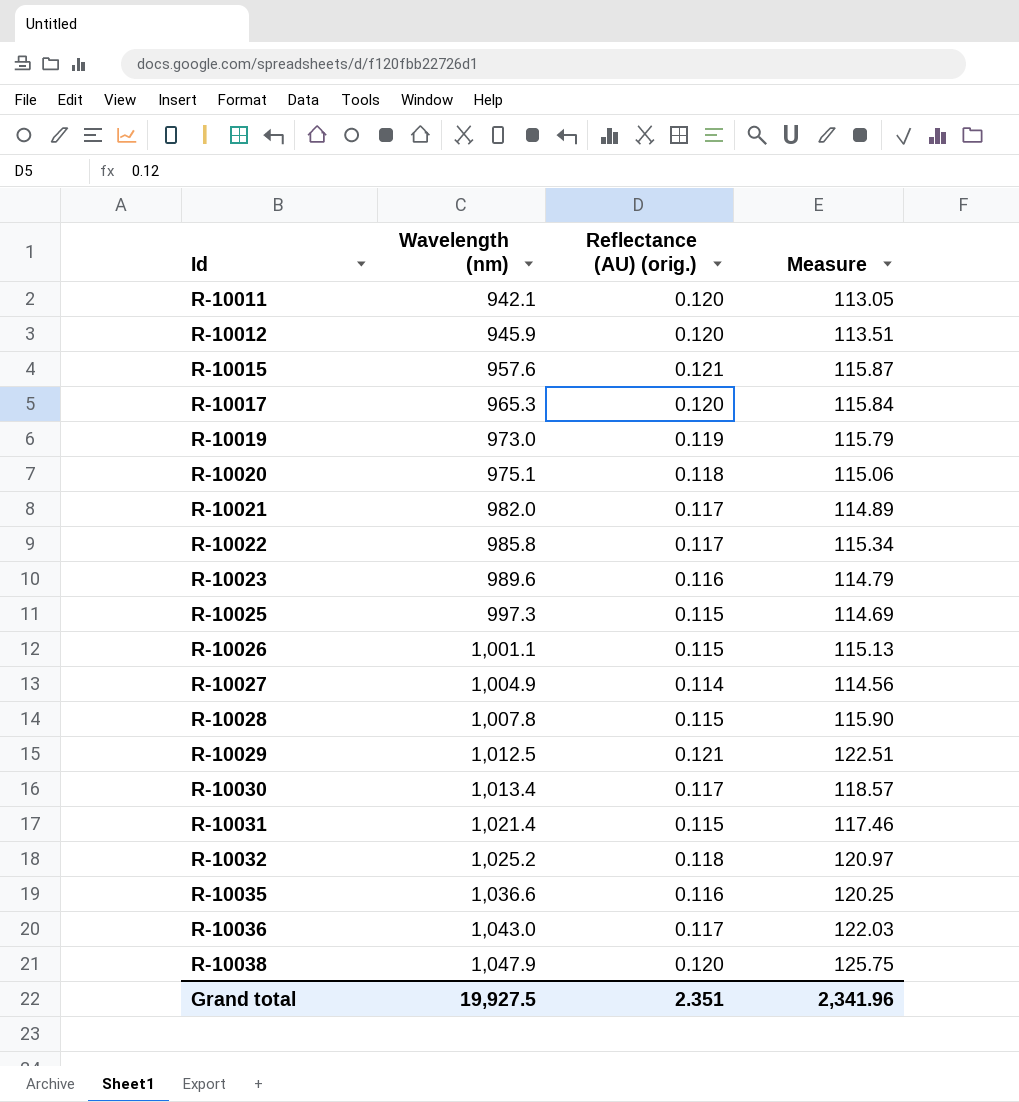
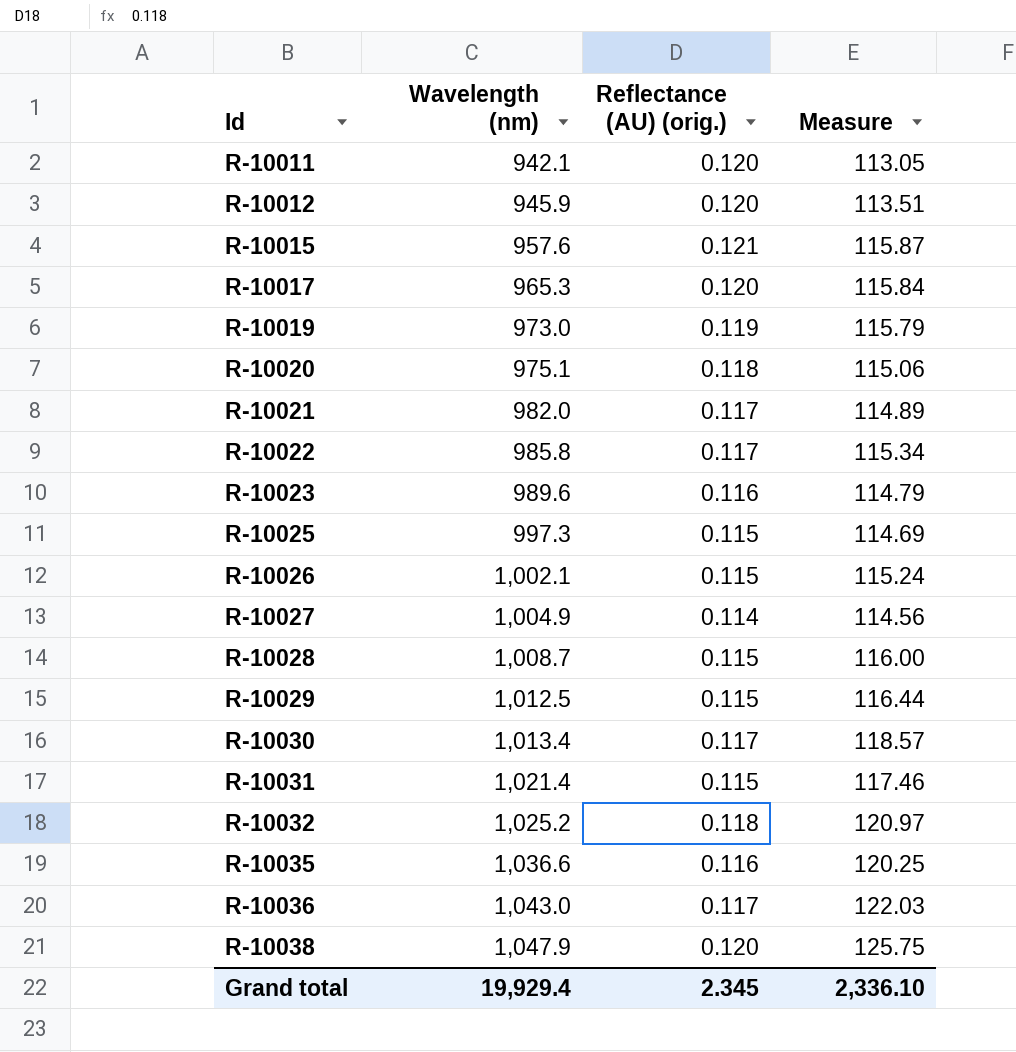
R-10026 | Wavelength (nm): 1,001.1 -> 1,002.1
R-10026 | Measure: 115.13 -> 115.24
R-10028 | Wavelength (nm): 1,007.8 -> 1,008.7
R-10028 | Measure: 115.90 -> 116.00
R-10029 | Reflectance (AU) (orig.): 0.121 -> 0.115
R-10029 | Measure: 122.51 -> 116.44
Grand total | Wavelength (nm): 19,927.5 -> 19,929.4
Grand total | Reflectance (AU) (orig.): 2.351 -> 2.345
Grand total | Measure: 2,341.96 -> 2,336.10

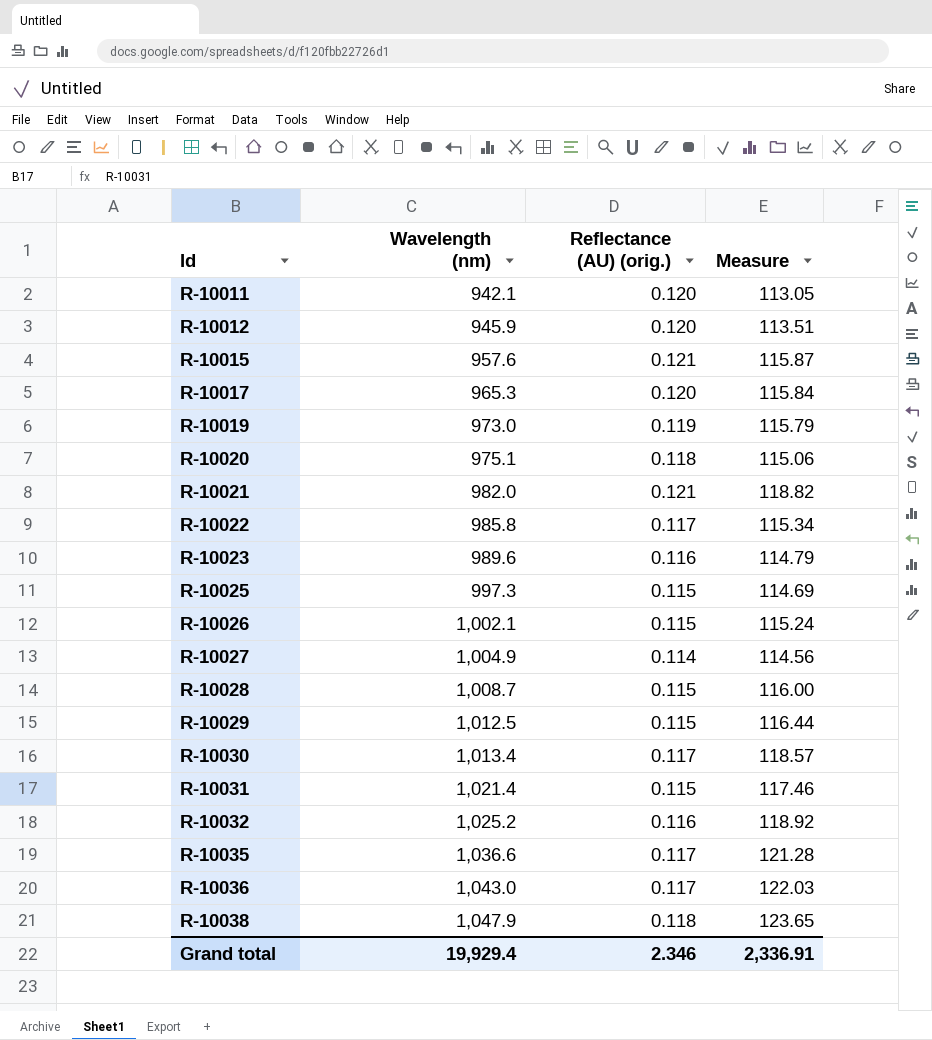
R-10021 | Reflectance (AU) (orig.): 0.117 -> 0.121
R-10021 | Measure: 114.89 -> 118.82
R-10032 | Reflectance (AU) (orig.): 0.118 -> 0.116
R-10032 | Measure: 120.97 -> 118.92
R-10035 | Reflectance (AU) (orig.): 0.116 -> 0.117
R-10035 | Measure: 120.25 -> 121.28
R-10038 | Reflectance (AU) (orig.): 0.120 -> 0.118
R-10038 | Measure: 125.75 -> 123.65
Grand total | Reflectance (AU) (orig.): 2.345 -> 2.346
Grand total | Measure: 2,336.10 -> 2,336.91

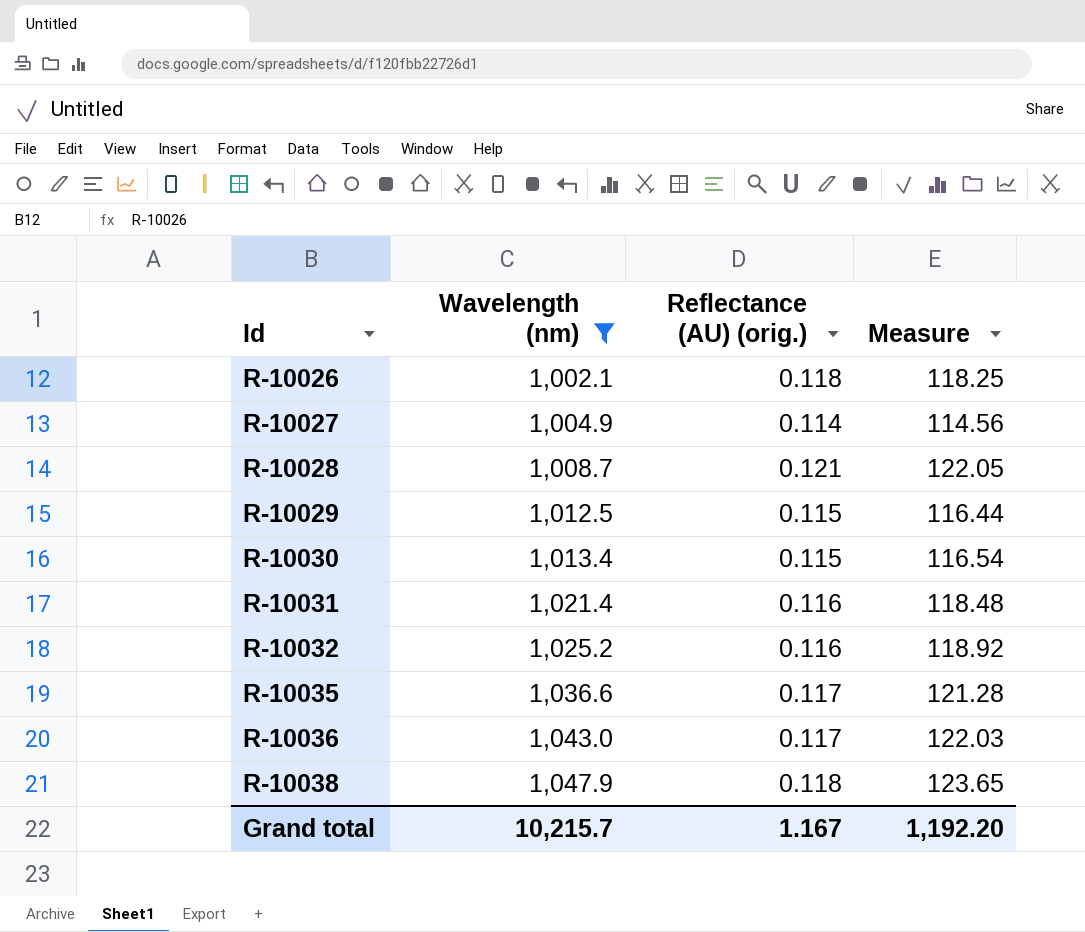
filter: none -> Wavelength (nm) >= 1,002.1
R-10026 | Reflectance (AU) (orig.): 0.115 -> 0.118
R-10026 | Measure: 115.24 -> 118.25
R-10028 | Reflectance (AU) (orig.): 0.115 -> 0.121
R-10028 | Measure: 116.00 -> 122.05
R-10030 | Reflectance (AU) (orig.): 0.117 -> 0.115
R-10030 | Measure: 118.57 -> 116.54
R-10031 | Reflectance (AU) (orig.): 0.115 -> 0.116
R-10031 | Measure: 117.46 -> 118.48
Grand total | Wavelength (nm): 19,929.4 -> 10,215.7
Grand total | Reflectance (AU) (orig.): 2.346 -> 1.167
Grand total | Measure: 2,336.91 -> 1,192.20

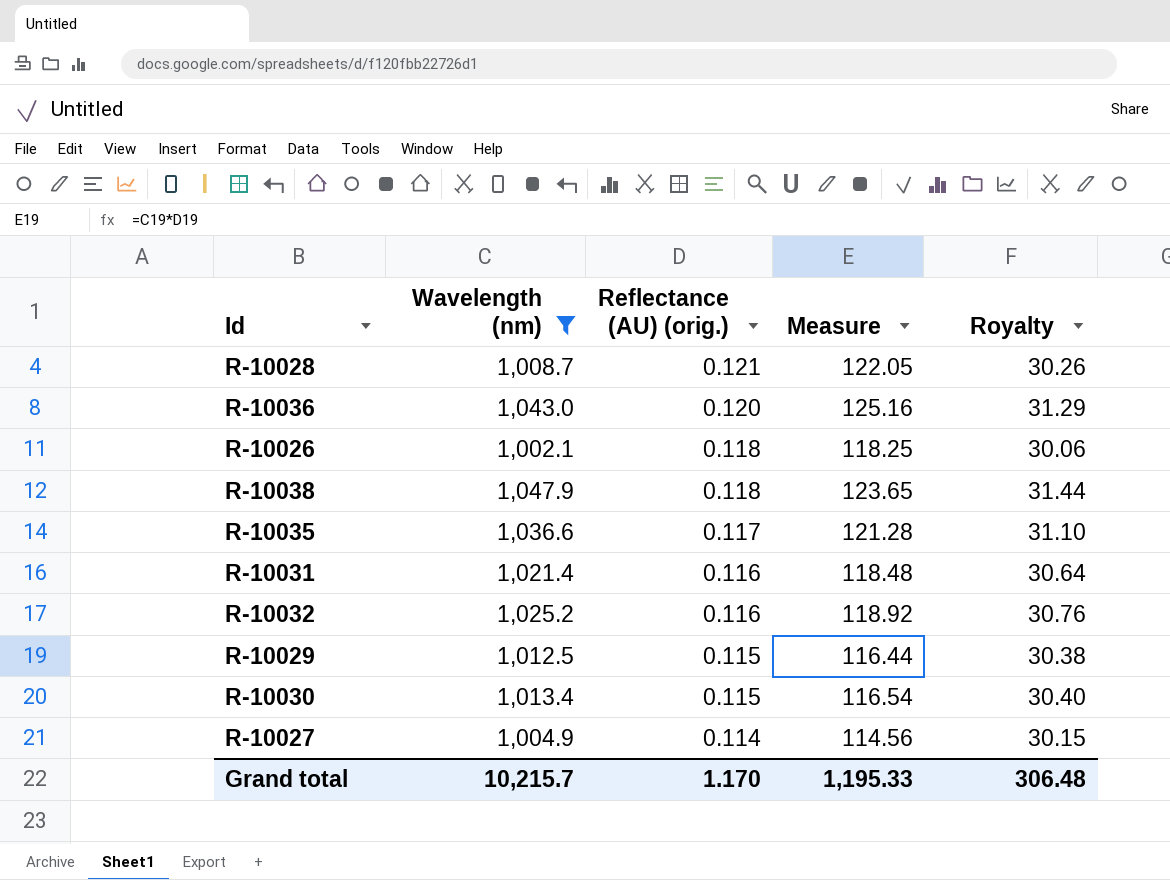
row order: Id ascending -> Reflectance (AU) (orig.) descending
column Royalty | formula: none -> [Wavelength (nm)] * 0.03
R-10036 | Reflectance (AU) (orig.): 0.117 -> 0.120
R-10036 | Measure: 122.03 -> 125.16
Grand total | Reflectance (AU) (orig.): 1.167 -> 1.170
Grand total | Measure: 1,192.20 -> 1,195.33

